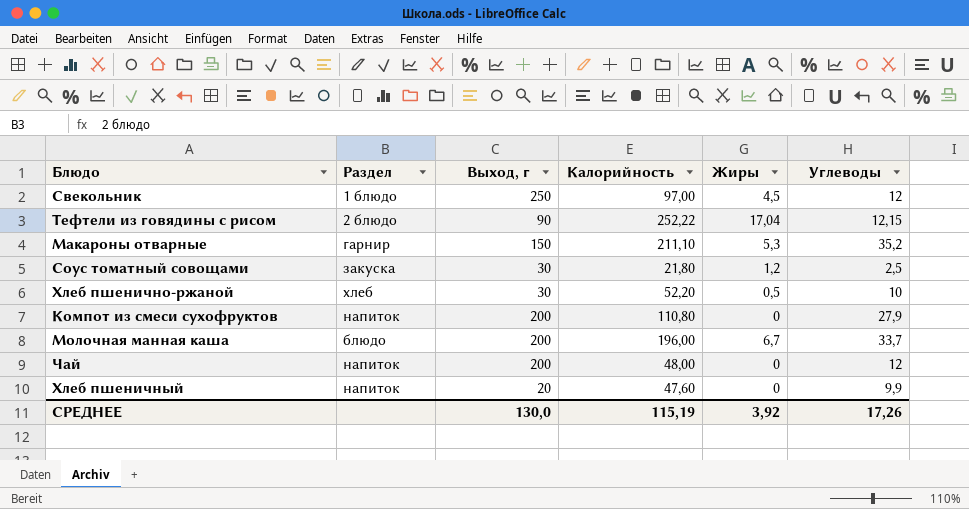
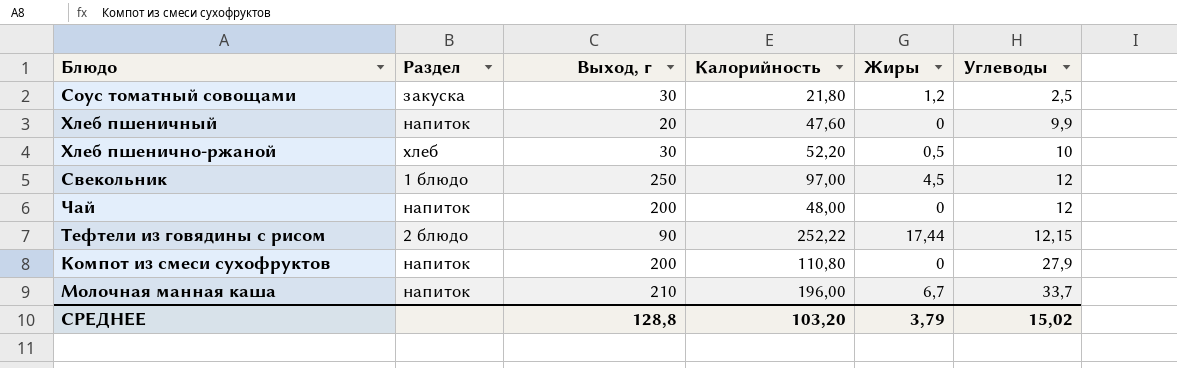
row order: none -> Углеводы ascending
row Макароны отварные: гарнир | 150 | 211,10 | 5,3 | 35,2 -> none
Тефтели из говядины с рисом | Жиры: 17,04 -> 17,44
Молочная манная каша | Раздел: блюдо -> напиток
Молочная манная каша | Выход, г: 200 -> 210
СРЕДНЕЕ | Выход, г: 130,0 -> 128,8
СРЕДНЕЕ | Калорийность: 115,19 -> 103,20
СРЕДНЕЕ | Жиры: 3,92 -> 3,79
СРЕДНЕЕ | Углеводы: 17,26 -> 15,02

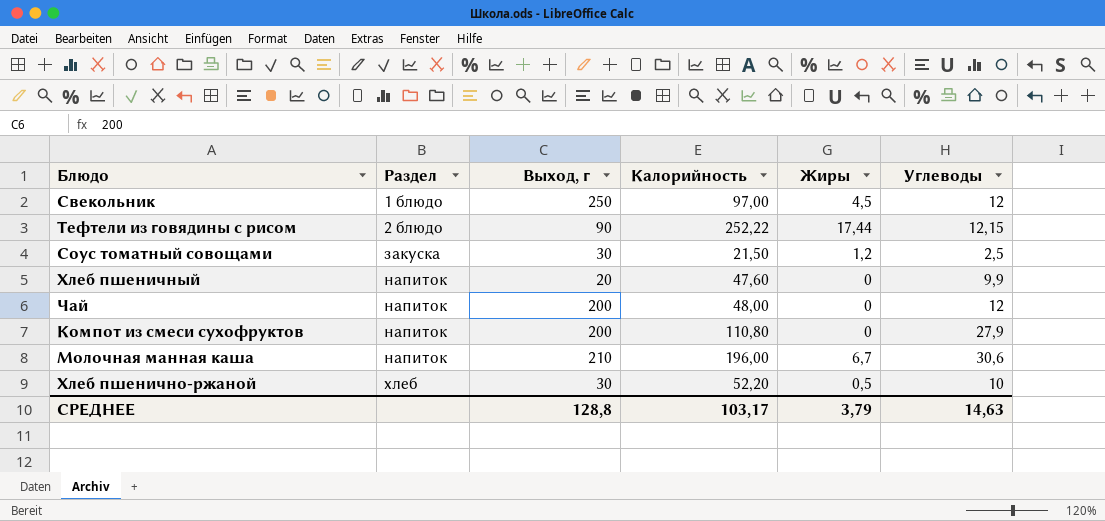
row order: Углеводы ascending -> Раздел ascending
Соус томатный совощами | Калорийность: 21,80 -> 21,50
Молочная манная каша | Углеводы: 33,7 -> 30,6
СРЕДНЕЕ | Калорийность: 103,20 -> 103,17
СРЕДНЕЕ | Углеводы: 15,02 -> 14,63

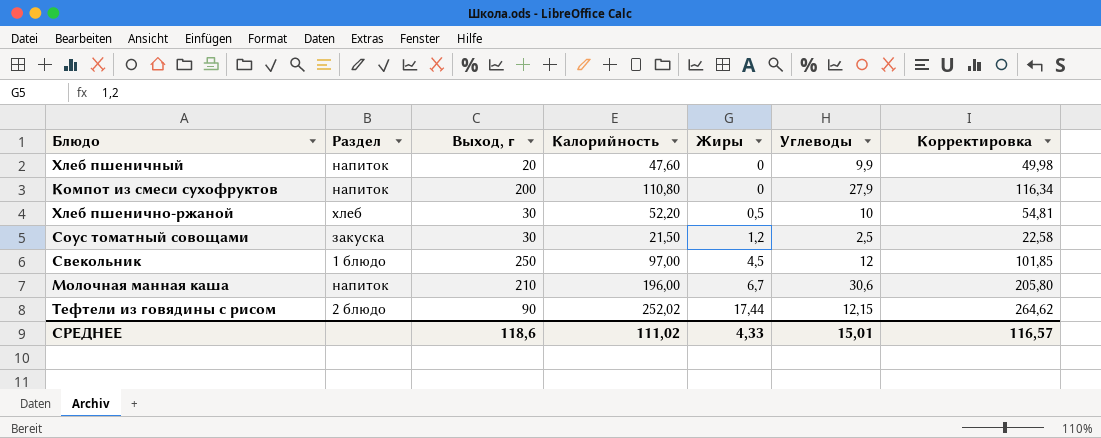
row order: Раздел ascending -> Жиры ascending
column Корректировка | formula: none -> [Калорийность] * 1,05
row Чай: напиток | 200 | 48,00 | 0 | 12 -> none
Тефтели из говядины с рисом | Калорийность: 252,22 -> 252,02
СРЕДНЕЕ | Выход, г: 128,8 -> 118,6
СРЕДНЕЕ | Калорийность: 103,17 -> 111,02
СРЕДНЕЕ | Жиры: 3,79 -> 4,33
СРЕДНЕЕ | Углеводы: 14,63 -> 15,01

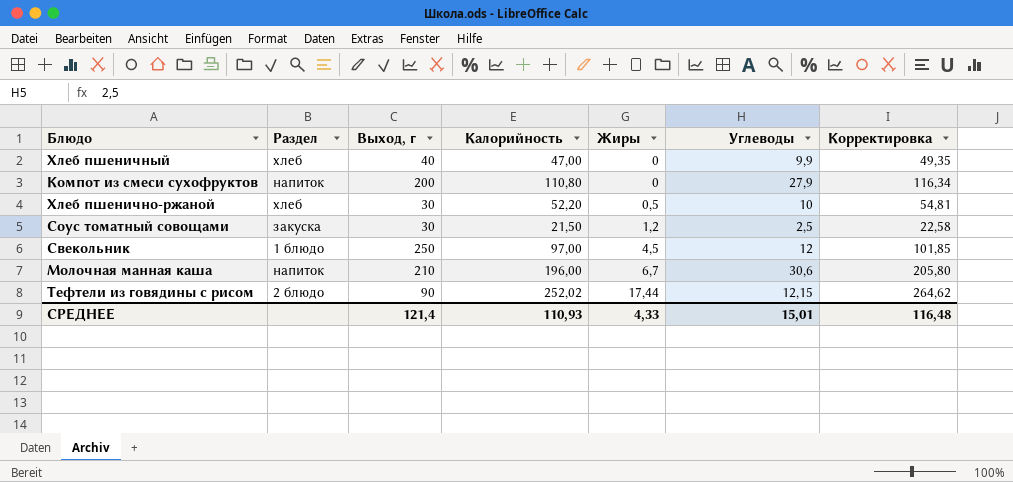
Хлеб пшеничный | Раздел: напиток -> хлеб
Хлеб пшеничный | Выход, г: 20 -> 40
Хлеб пшеничный | Калорийность: 47,60 -> 47,00
Хлеб пшеничный | Корректировка: 49,98 -> 49,35
СРЕДНЕЕ | Выход, г: 118,6 -> 121,4
СРЕДНЕЕ | Калорийность: 111,02 -> 110,93
СРЕДНЕЕ | Корректировка: 116,57 -> 116,48

